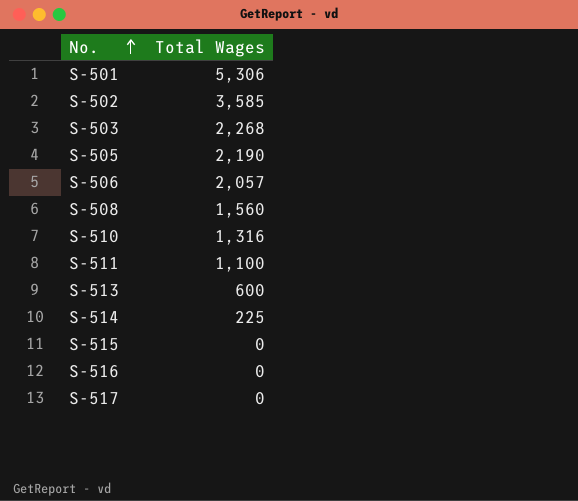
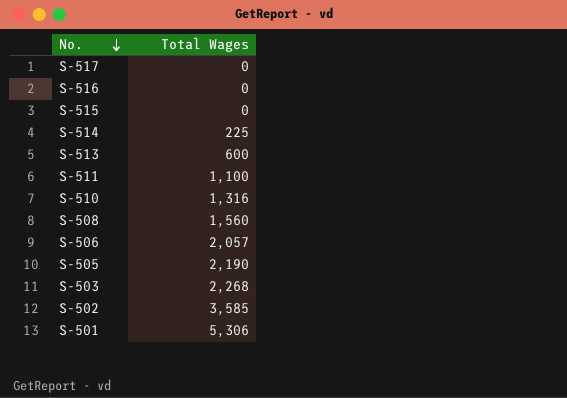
row order: No. ascending -> No. descending

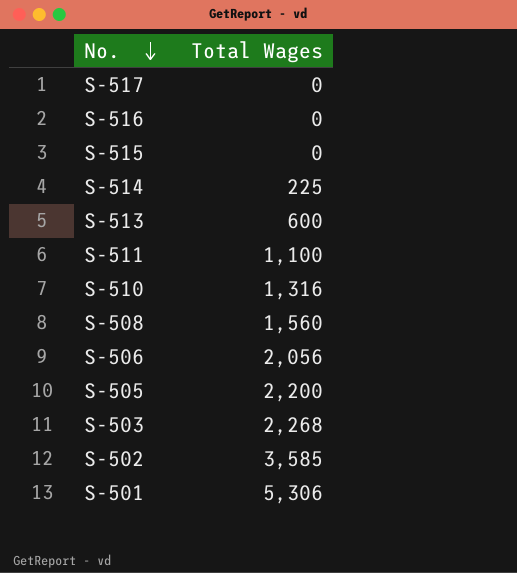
S-506 | Total Wages: 2,057 -> 2,056
S-505 | Total Wages: 2,190 -> 2,200

